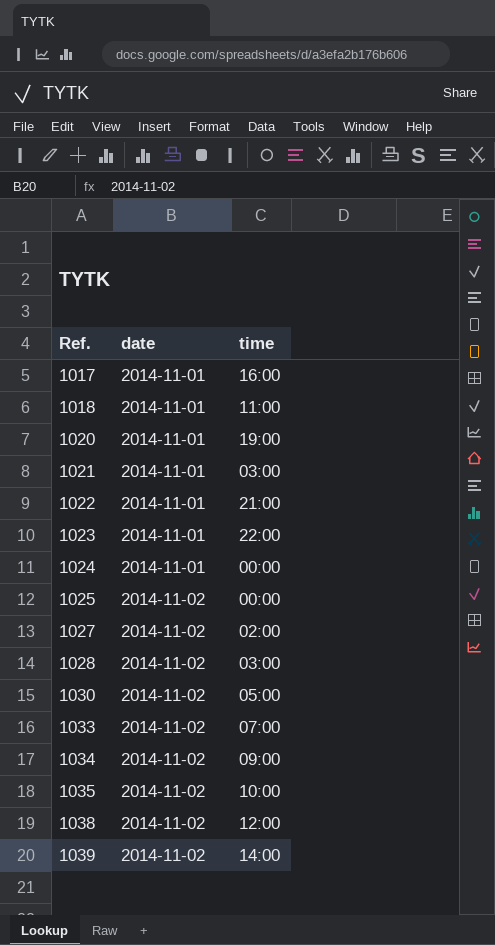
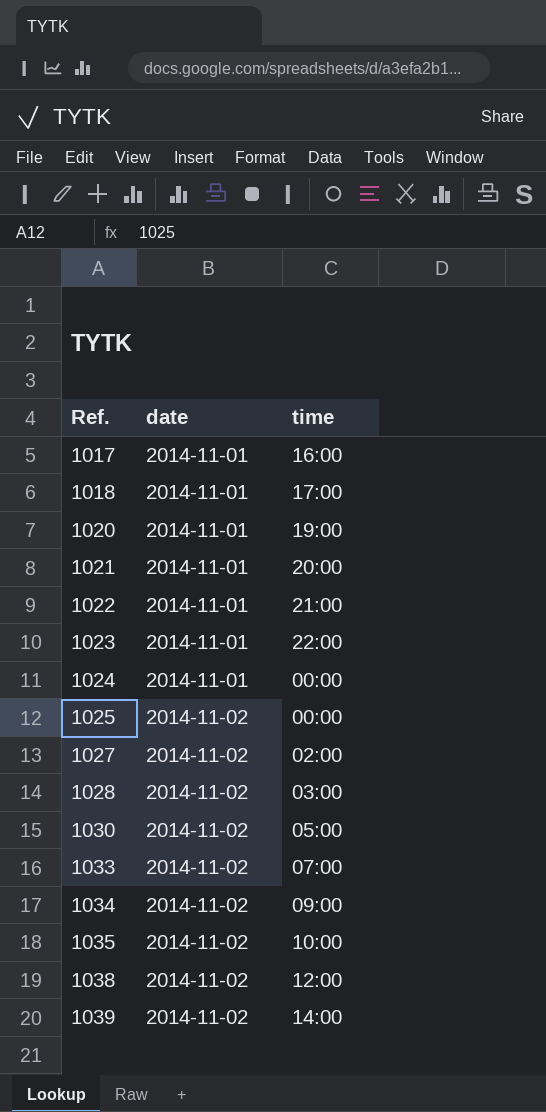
1018 | time: 11:00 -> 17:00
1021 | time: 03:00 -> 20:00

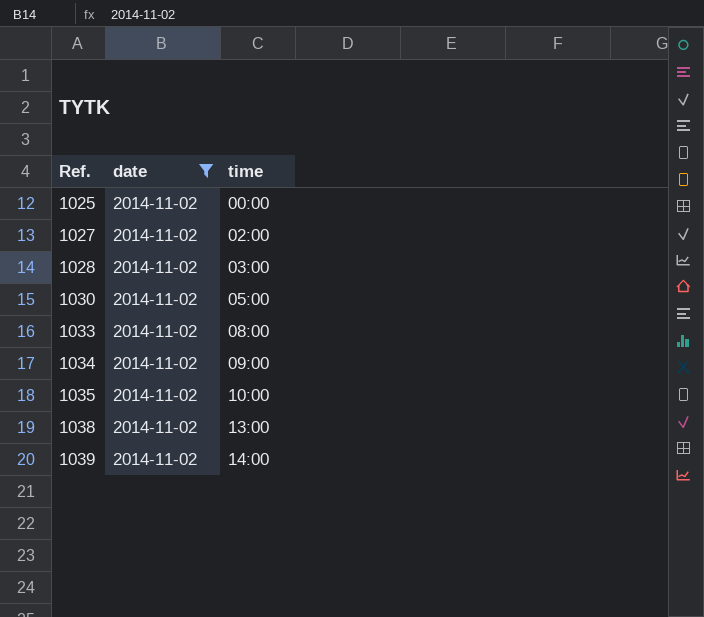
filter: none -> date = 2014-11-02
1033 | time: 07:00 -> 08:00
1038 | time: 12:00 -> 13:00

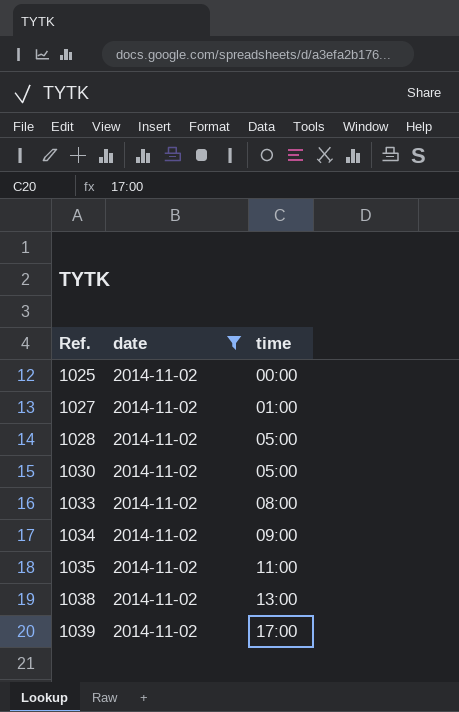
1027 | time: 02:00 -> 01:00
1028 | time: 03:00 -> 05:00
1035 | time: 10:00 -> 11:00
1039 | time: 14:00 -> 17:00

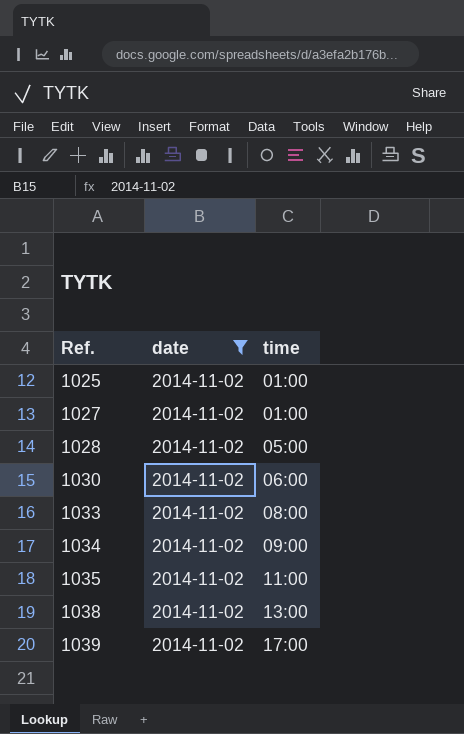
1025 | time: 00:00 -> 01:00
1030 | time: 05:00 -> 06:00

